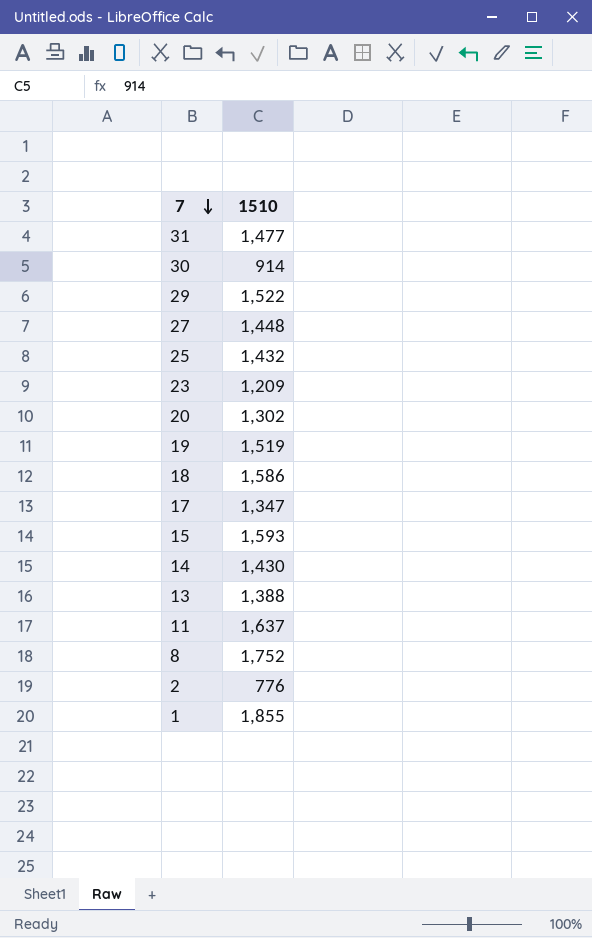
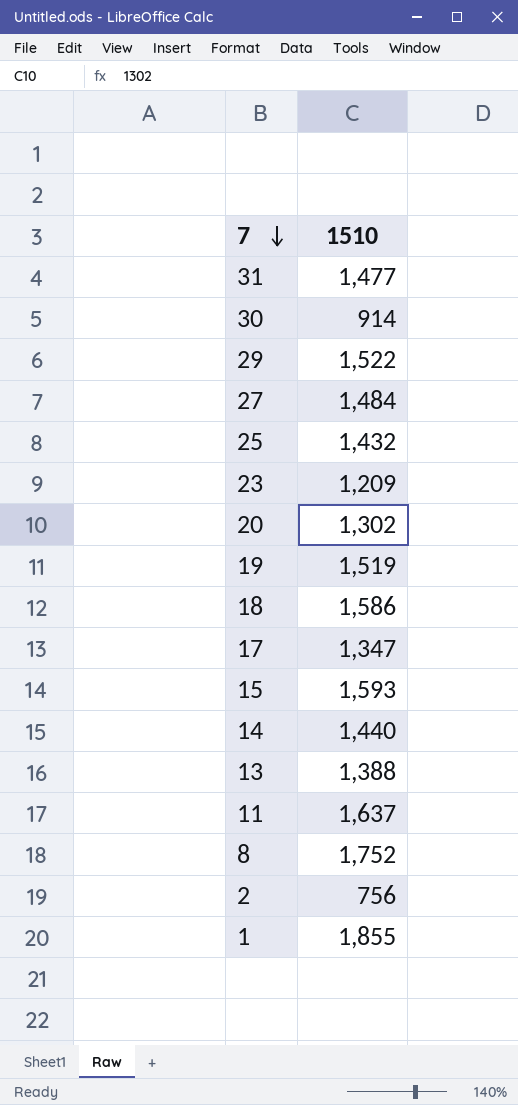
27 | 1510: 1,448 -> 1,484
14 | 1510: 1,430 -> 1,440
2 | 1510: 776 -> 756

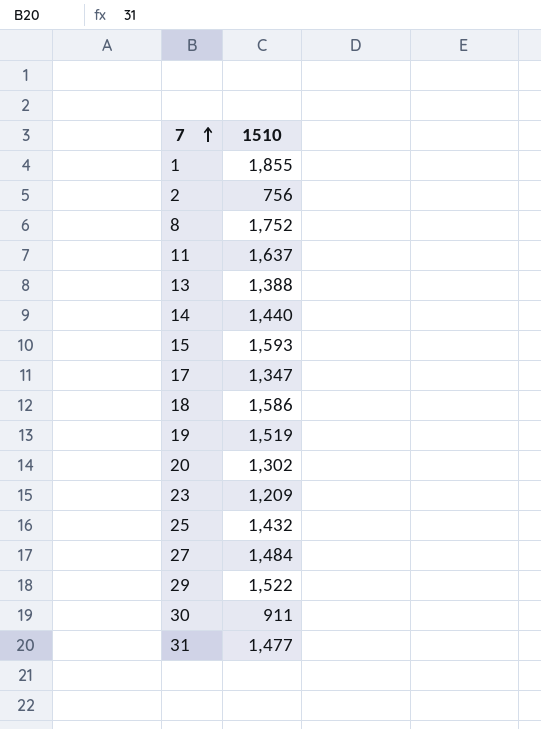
row order: 7 descending -> 7 ascending
30 | 1510: 914 -> 911

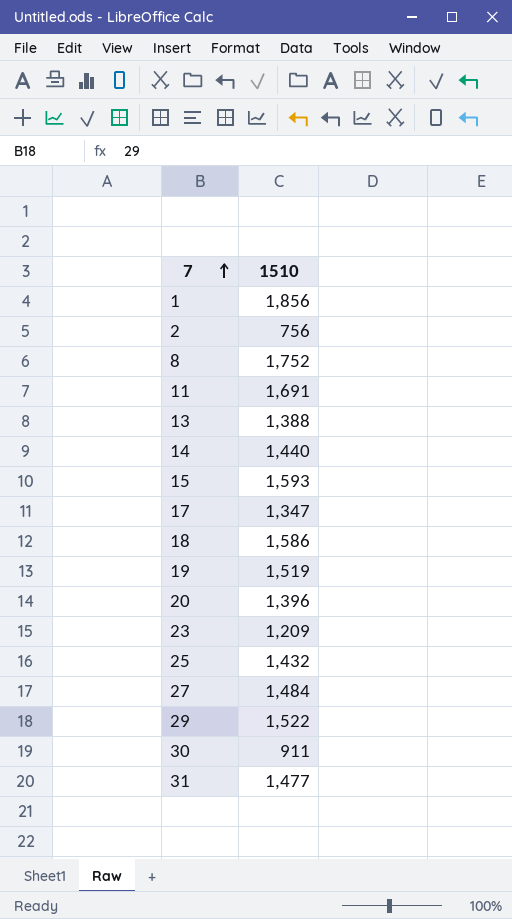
1 | 1510: 1,855 -> 1,856
11 | 1510: 1,637 -> 1,691
20 | 1510: 1,302 -> 1,396

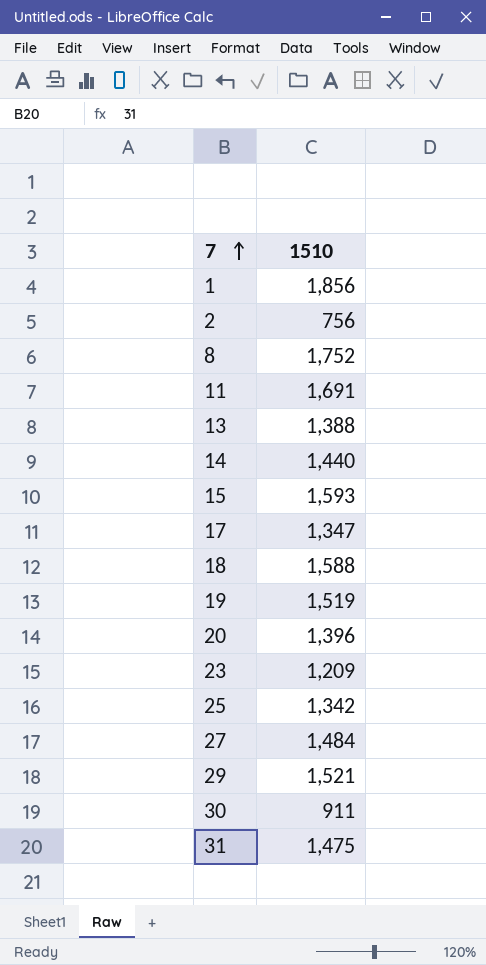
18 | 1510: 1,586 -> 1,588
25 | 1510: 1,432 -> 1,342
29 | 1510: 1,522 -> 1,521
31 | 1510: 1,477 -> 1,475

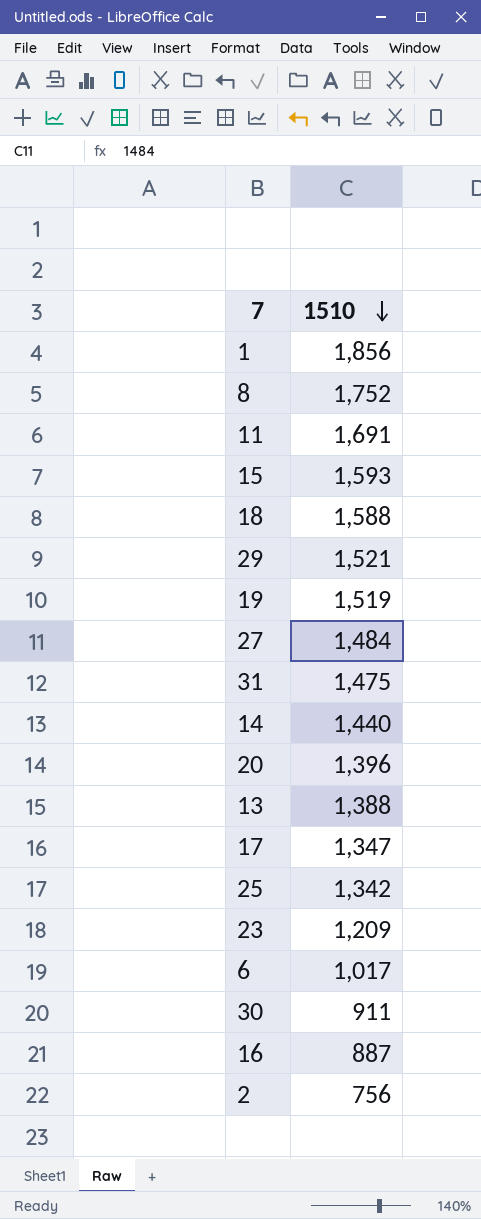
row order: 7 ascending -> 1510 descending
row 6: none -> 1,017
row 16: none -> 887

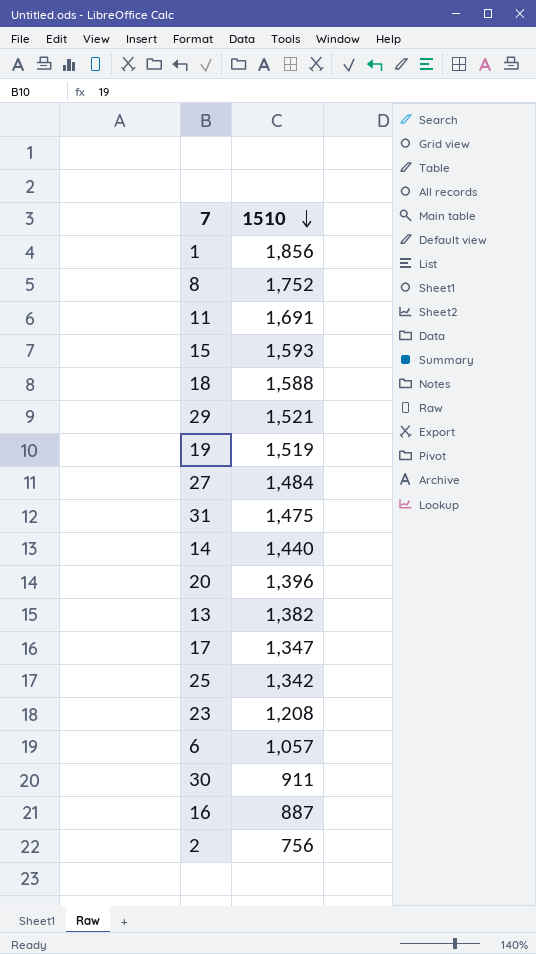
13 | 1510: 1,388 -> 1,382
23 | 1510: 1,209 -> 1,208
6 | 1510: 1,017 -> 1,057

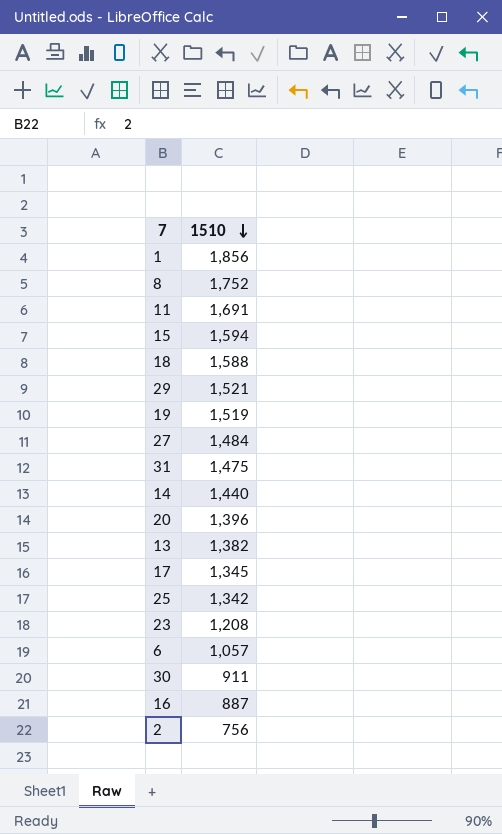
15 | 1510: 1,593 -> 1,594
17 | 1510: 1,347 -> 1,345

